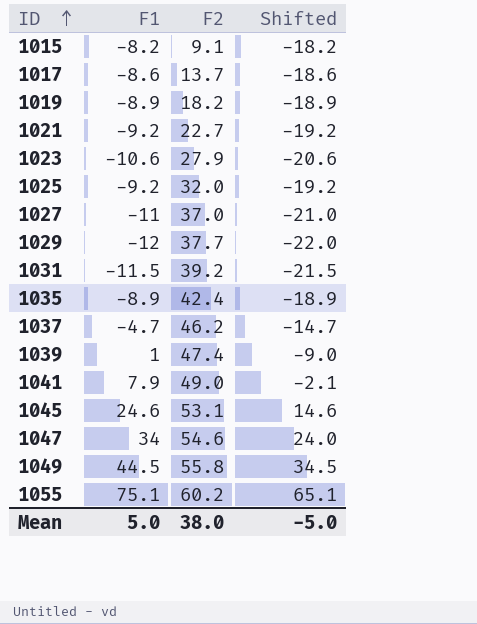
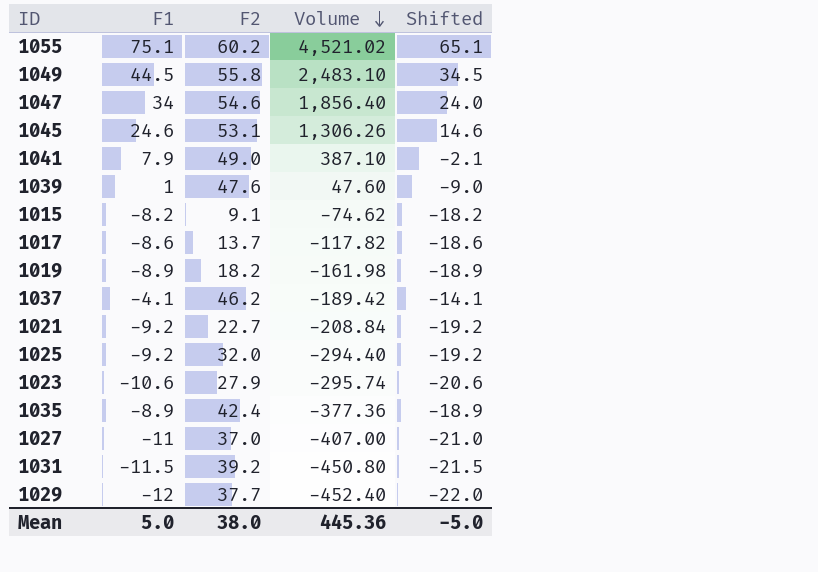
row order: ID ascending -> Volume descending
column Volume | formula: none -> [F1] * [F2]
1039 | F2: 47.4 -> 47.6
1037 | F1: -4.7 -> -4.1
1037 | Shifted: -14.7 -> -14.1

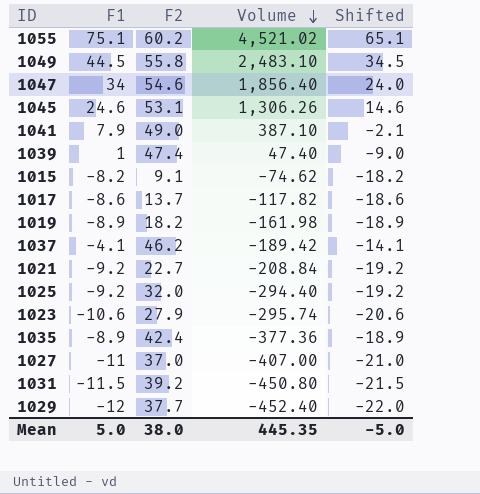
1039 | F2: 47.6 -> 47.4
1039 | Volume: 47.60 -> 47.40
Mean | Volume: 445.36 -> 445.35

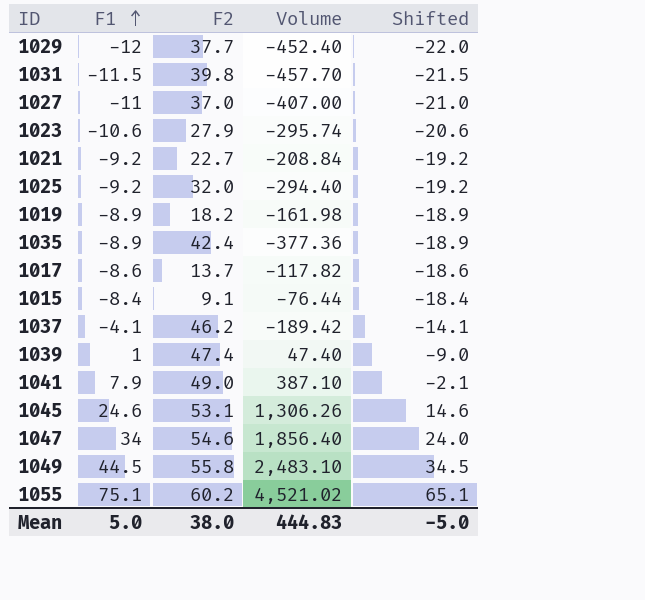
row order: Volume descending -> F1 ascending
1031 | F2: 39.2 -> 39.8
1031 | Volume: -450.80 -> -457.70
1015 | F1: -8.2 -> -8.4
1015 | Volume: -74.62 -> -76.44
1015 | Shifted: -18.2 -> -18.4
Mean | Volume: 445.35 -> 444.83

